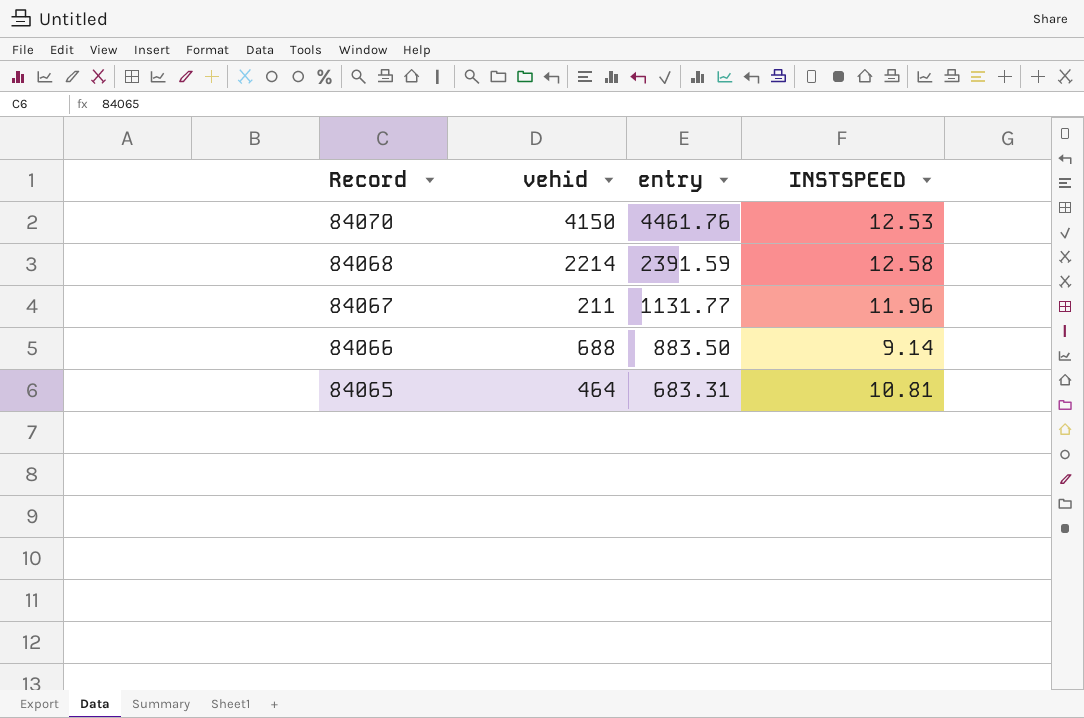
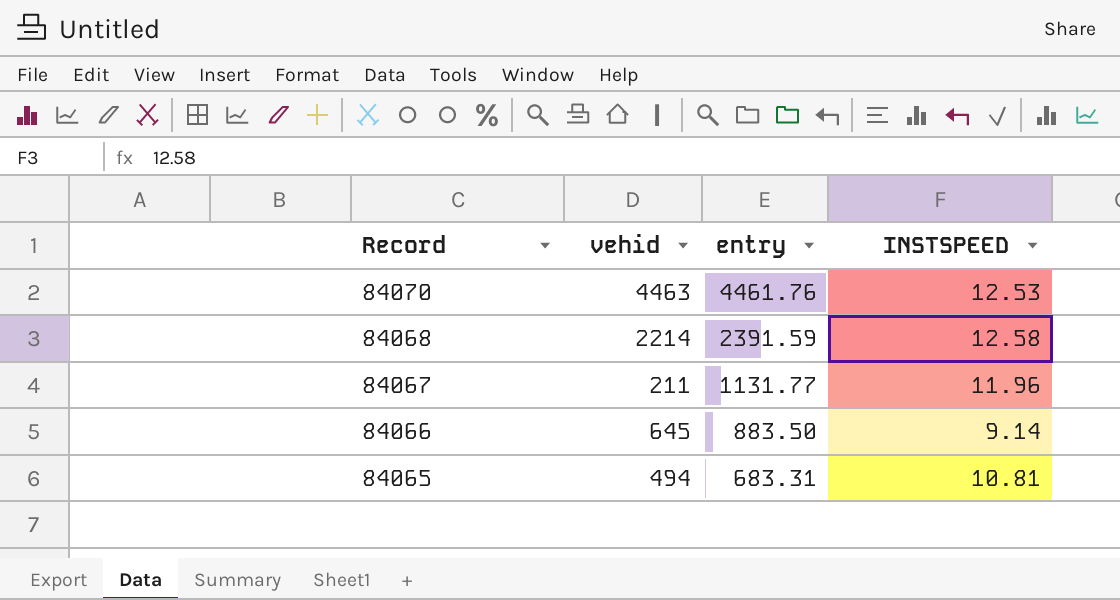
84070 | vehid: 4150 -> 4463
84066 | vehid: 688 -> 645
84065 | vehid: 464 -> 494

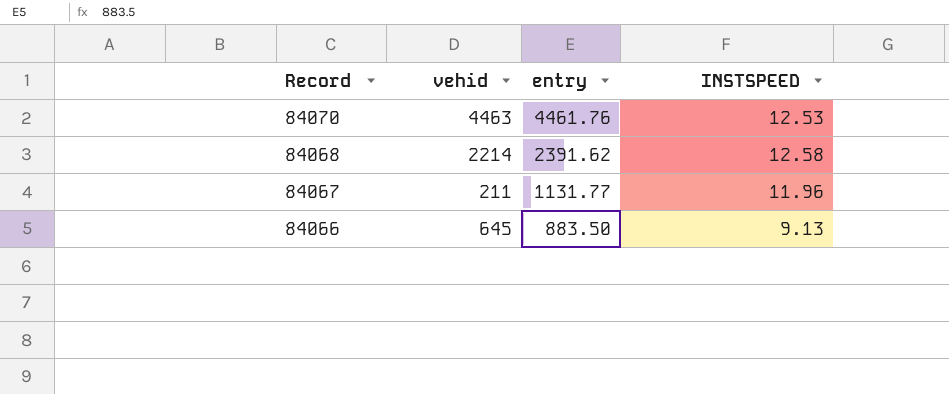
row 84065: 494 | 683.31 | 10.81 -> none
84068 | entry: 2391.59 -> 2391.62
84066 | INSTSPEED: 9.14 -> 9.13

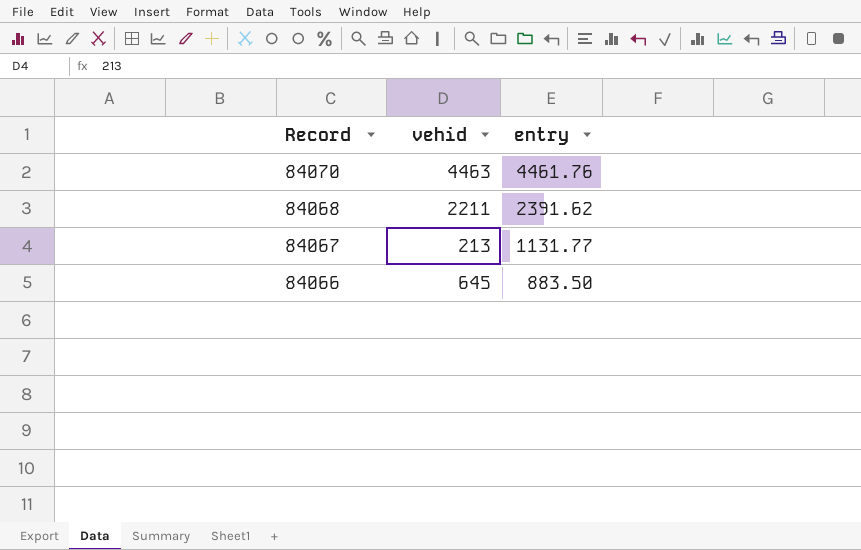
column INSTSPEED | position: 4 -> none
84068 | vehid: 2214 -> 2211
84067 | vehid: 211 -> 213

